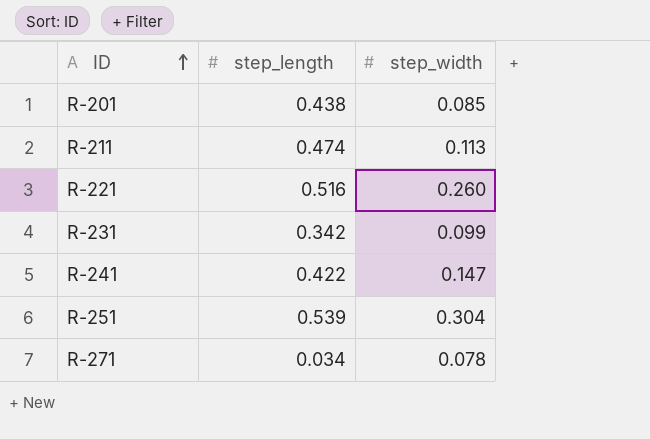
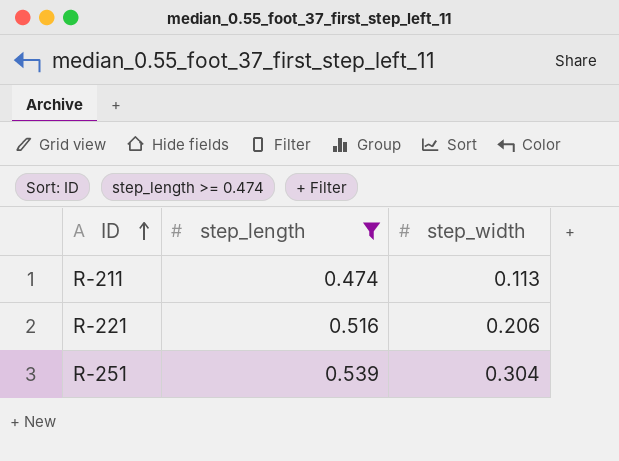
filter: none -> step_length >= 0.474
R-221 | step_width: 0.260 -> 0.206

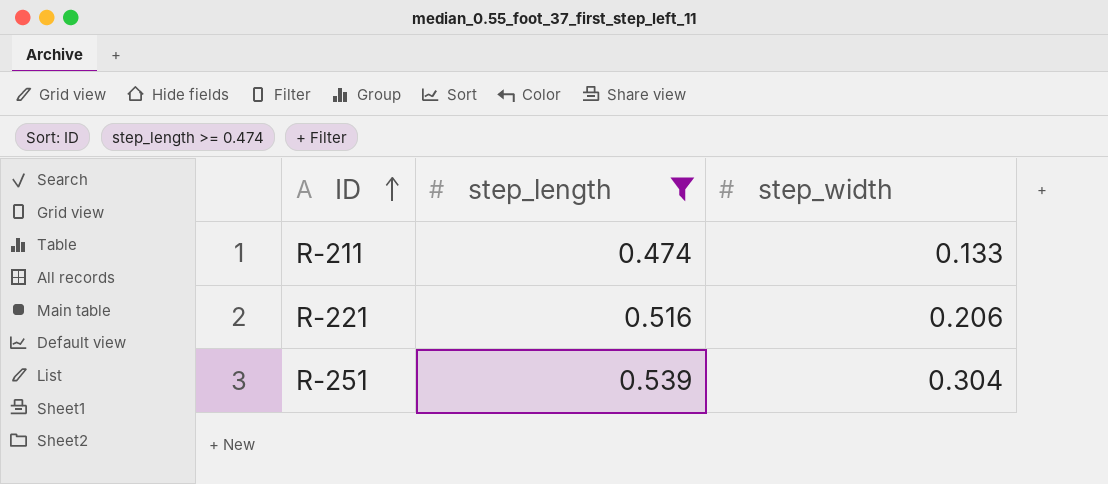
R-211 | step_width: 0.113 -> 0.133

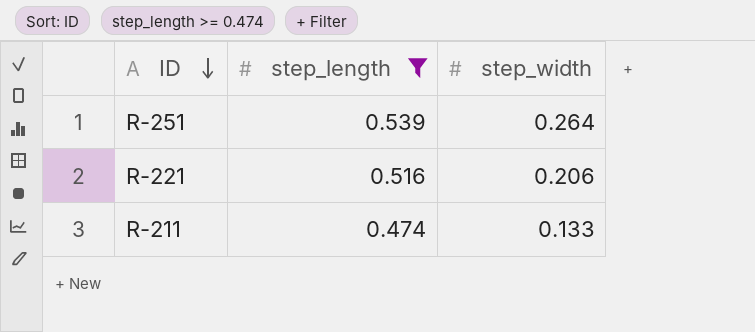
row order: ID ascending -> ID descending
R-251 | step_width: 0.304 -> 0.264

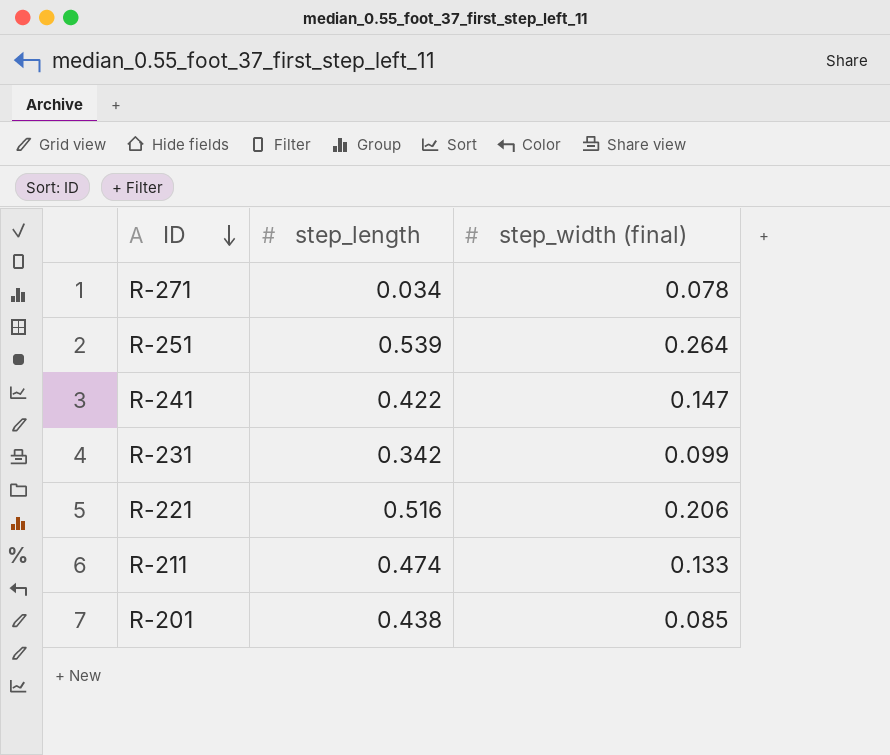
filter: step_length >= 0.474 -> none
column name: step_width -> step_width (final)

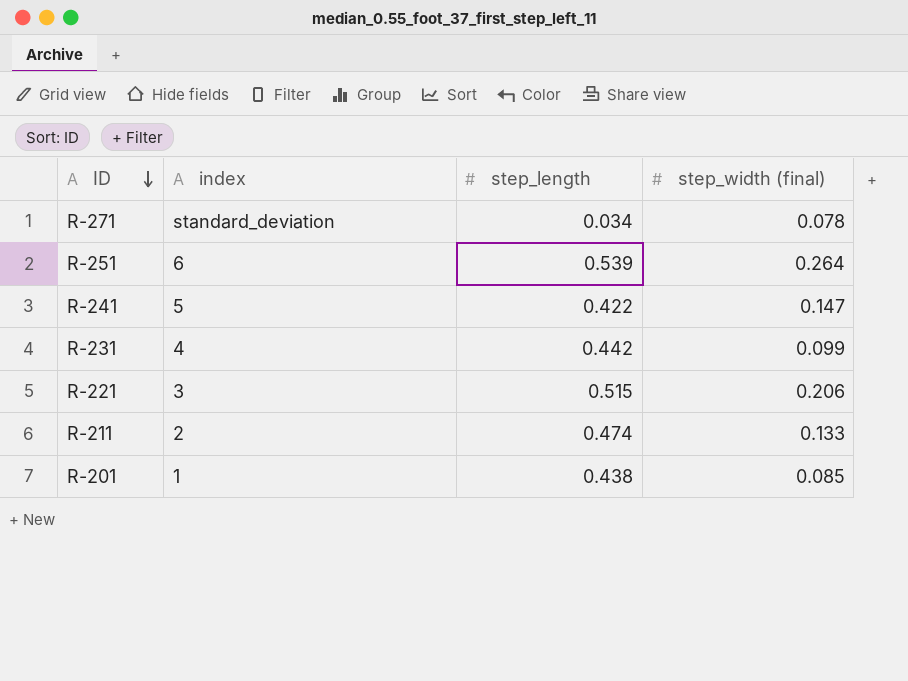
column index | position: none -> 2
R-231 | step_length: 0.342 -> 0.442
R-221 | step_length: 0.516 -> 0.515

